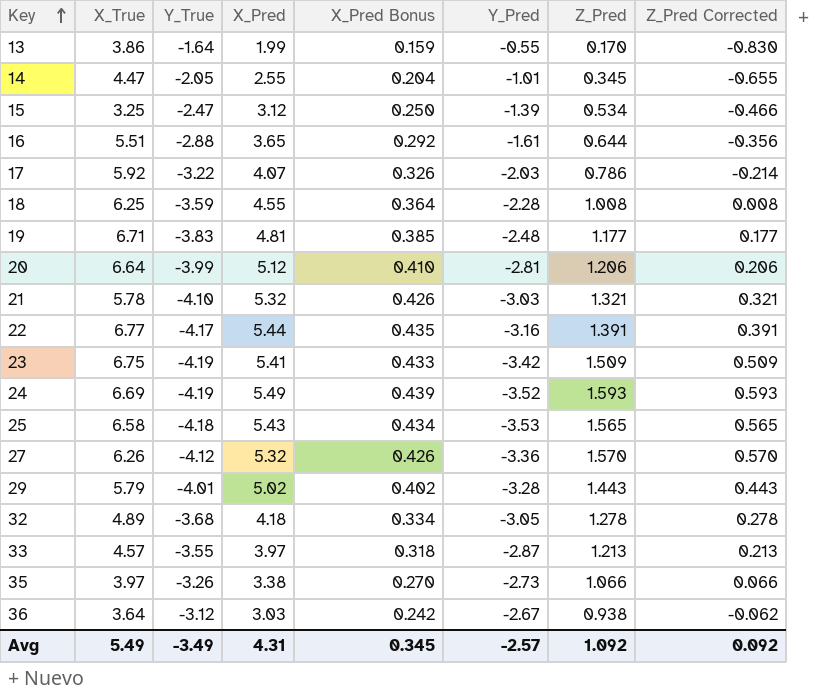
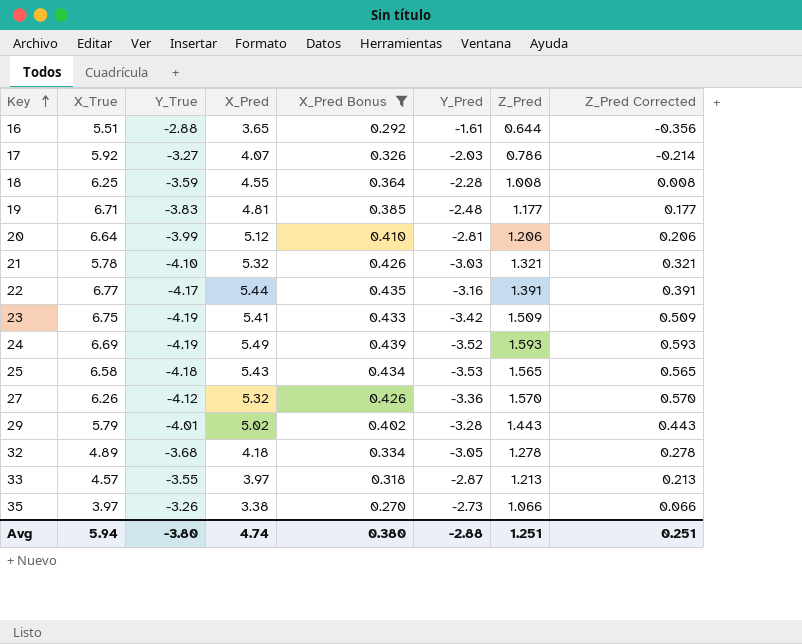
filter: none -> X_Pred Bonus >= 0.270
17 | Y_True: -3.22 -> -3.27
Avg | X_True: 5.49 -> 5.94
Avg | Y_True: -3.49 -> -3.80
Avg | X_Pred: 4.31 -> 4.74
Avg | X_Pred Bonus: 0.345 -> 0.380
Avg | Y_Pred: -2.57 -> -2.88
Avg | Z_Pred: 1.092 -> 1.251
Avg | Z_Pred Corrected: 0.092 -> 0.251

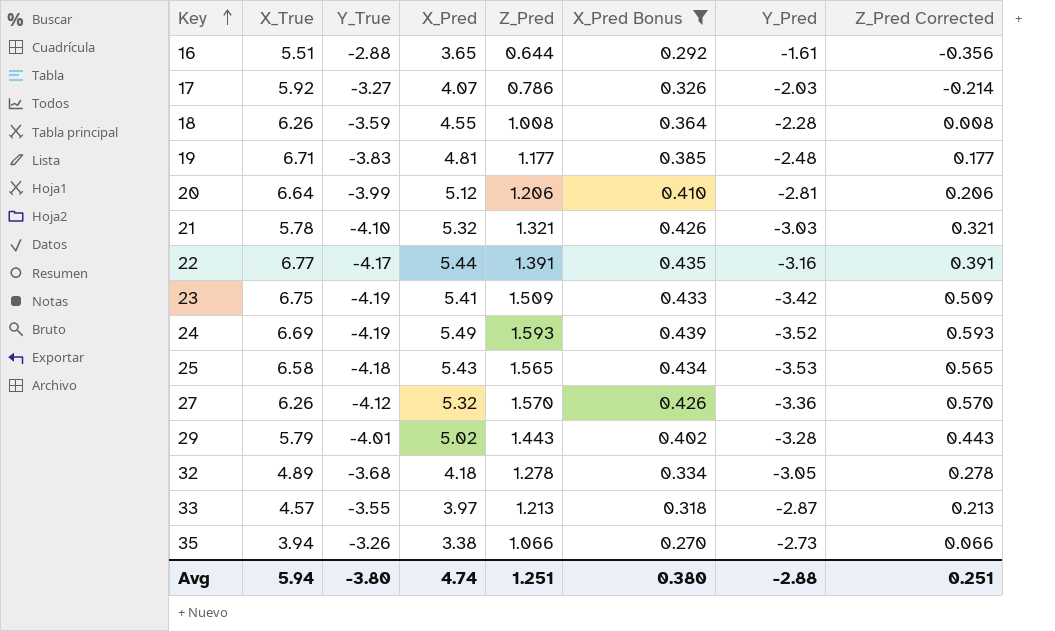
column Z_Pred | position: 7 -> 5
18 | X_True: 6.25 -> 6.26
35 | X_True: 3.97 -> 3.94

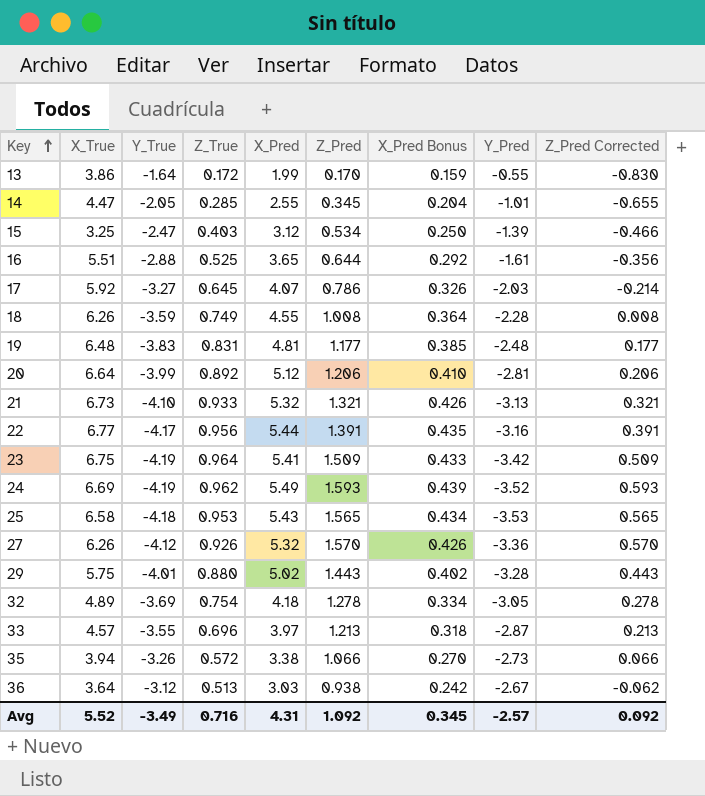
filter: X_Pred Bonus >= 0.270 -> none
column Z_True | position: none -> 4
19 | X_True: 6.71 -> 6.48
21 | X_True: 5.78 -> 6.73
21 | Y_Pred: -3.03 -> -3.13
29 | X_True: 5.79 -> 5.75
32 | Y_True: -3.68 -> -3.69
Avg | X_True: 5.94 -> 5.52
Avg | Y_True: -3.80 -> -3.49
Avg | X_Pred: 4.74 -> 4.31
Avg | Z_Pred: 1.251 -> 1.092
Avg | X_Pred Bonus: 0.380 -> 0.345
Avg | Y_Pred: -2.88 -> -2.57
Avg | Z_Pred Corrected: 0.251 -> 0.092

